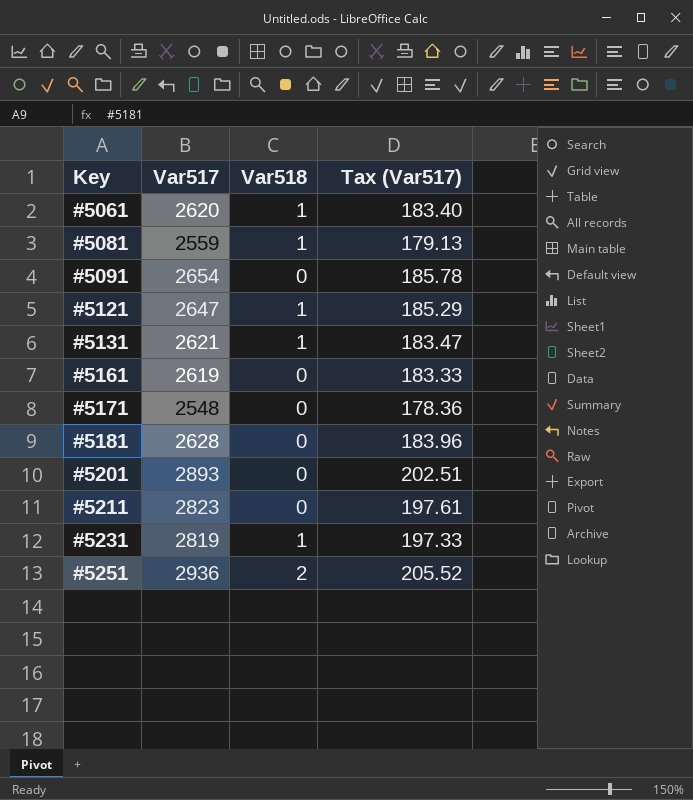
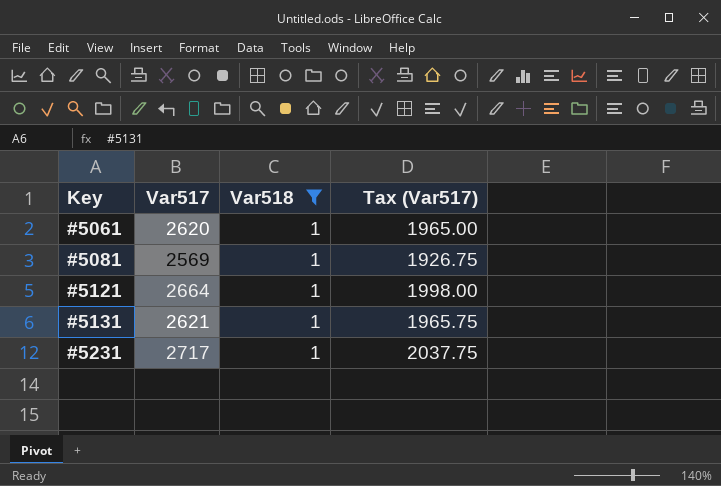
filter: none -> Var518 = 1
column Tax (Var517) | formula: [Var517] * 0.07 -> [Var517] * 0.75
#5081 | Var517: 2559 -> 2569
#5121 | Var517: 2647 -> 2664
#5231 | Var517: 2819 -> 2717

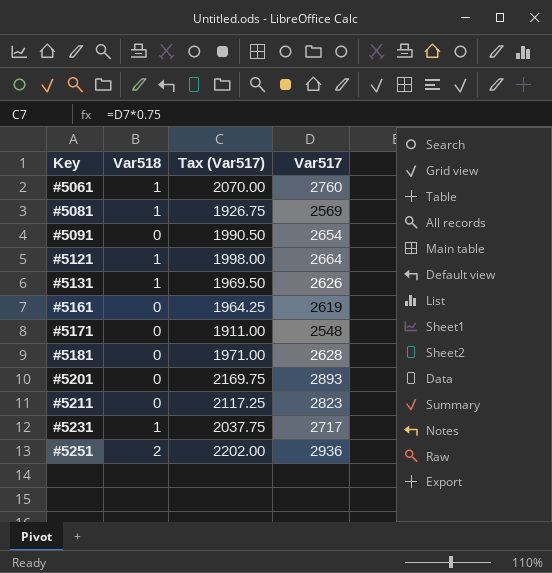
filter: Var518 = 1 -> none
column Var517 | position: 2 -> 4
#5061 | Tax (Var517): 1965.00 -> 2070.00
#5061 | Var517: 2620 -> 2760
#5131 | Tax (Var517): 1965.75 -> 1969.50
#5131 | Var517: 2621 -> 2626

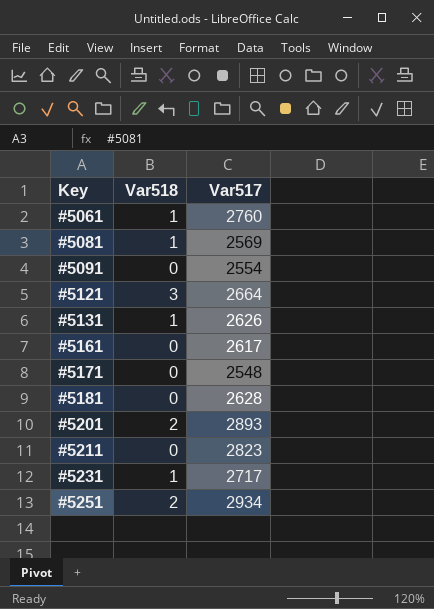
column Tax (Var517) | formula: [Var517] * 0.75 -> none
#5091 | Var517: 2654 -> 2554
#5121 | Var518: 1 -> 3
#5161 | Var517: 2619 -> 2617
#5201 | Var518: 0 -> 2
#5251 | Var517: 2936 -> 2934

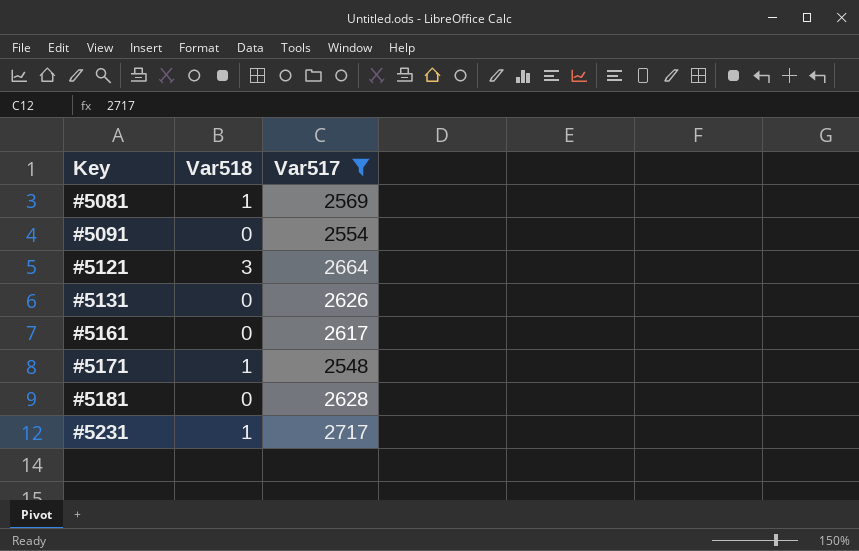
filter: none -> Var517 <= 2717
#5131 | Var518: 1 -> 0
#5171 | Var518: 0 -> 1

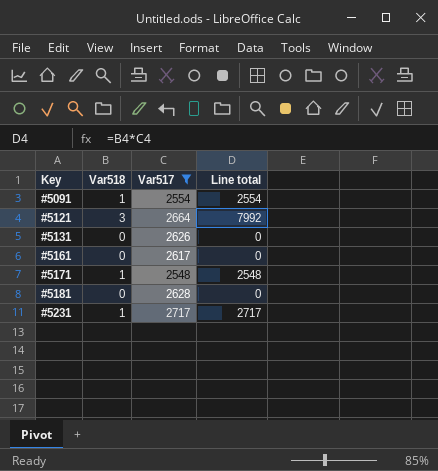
column Line total | formula: none -> [Var518] * [Var517]
row #5081: 1 | 2569 -> none
#5091 | Var518: 0 -> 1

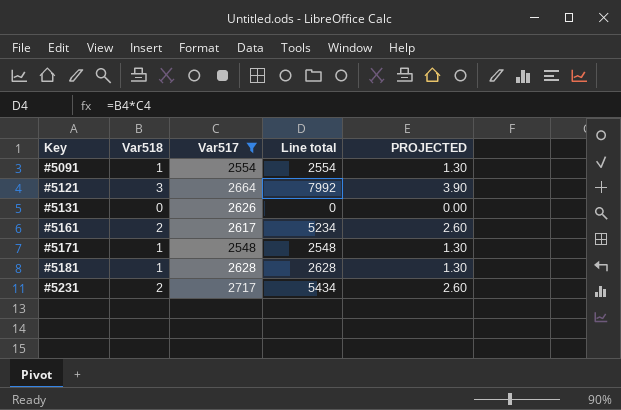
column PROJECTED | formula: none -> [Var518] * 1.3
#5161 | Var518: 0 -> 2
#5161 | Line total: 0 -> 5234
#5181 | Var518: 0 -> 1
#5181 | Line total: 0 -> 2628
#5231 | Var518: 1 -> 2
#5231 | Line total: 2717 -> 5434

